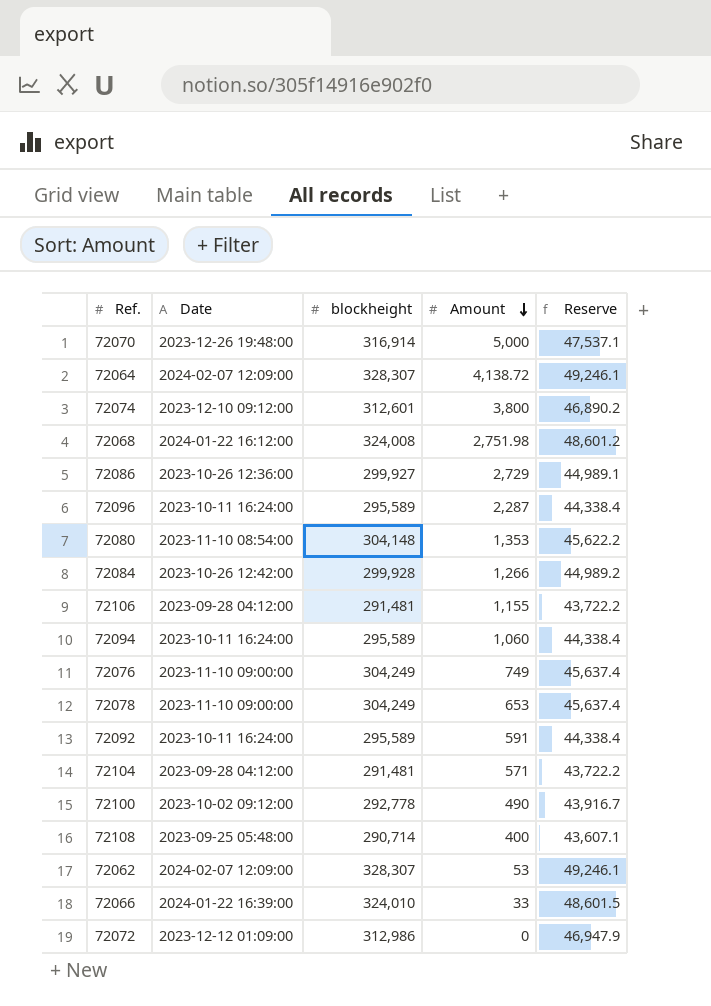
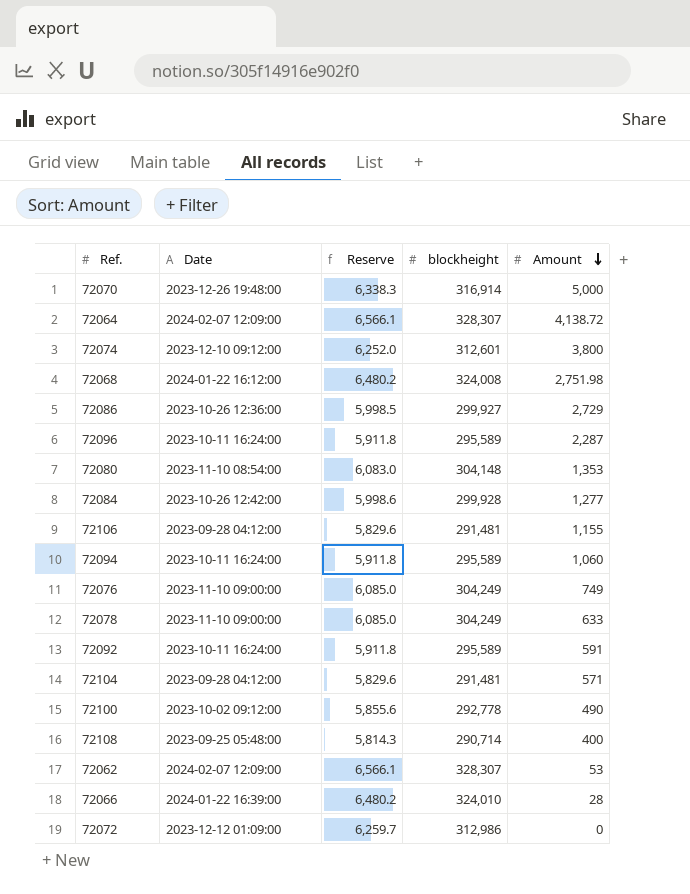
column Reserve | formula: [blockheight] * 0.15 -> [blockheight] * 0.02
column Reserve | position: 5 -> 3
72084 | Amount: 1,266 -> 1,277
72078 | Amount: 653 -> 633
72066 | Amount: 33 -> 28

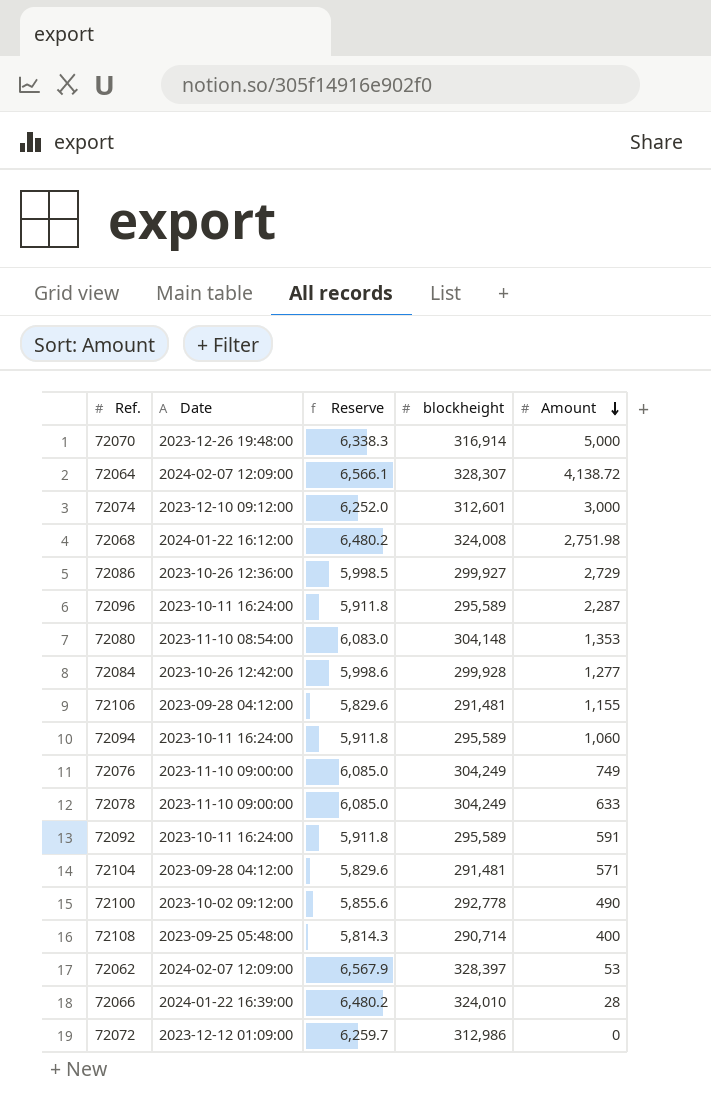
72074 | Amount: 3,800 -> 3,000
72062 | Reserve: 6,566.1 -> 6,567.9
72062 | blockheight: 328,307 -> 328,397

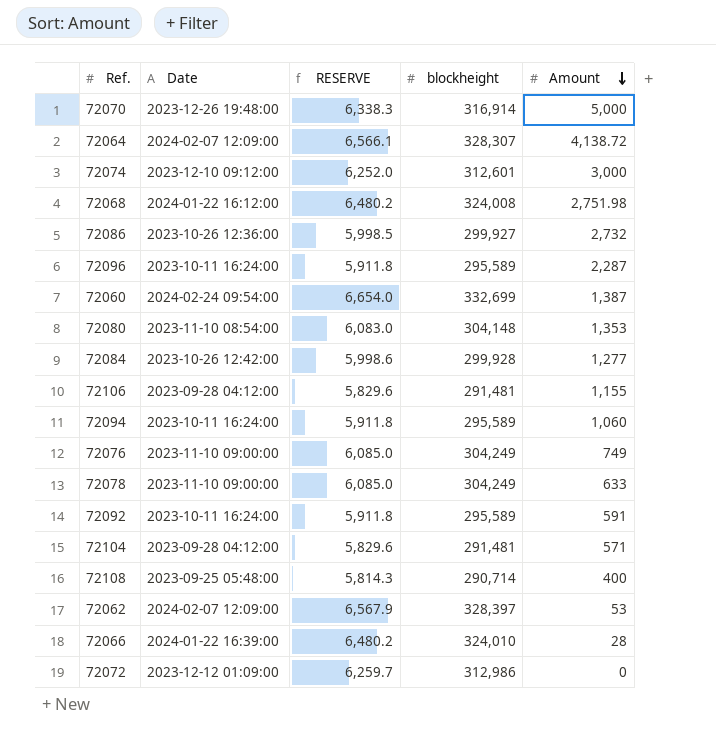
column name: Reserve -> RESERVE
row 72100: 2023-10-02 09:12:00 | 5,855.6 | 292,778 | 490 -> none
72086 | Amount: 2,729 -> 2,732
row 72060: none -> 2024-02-24 09:54:00 | 6,654.0 | 332,699 | 1,387

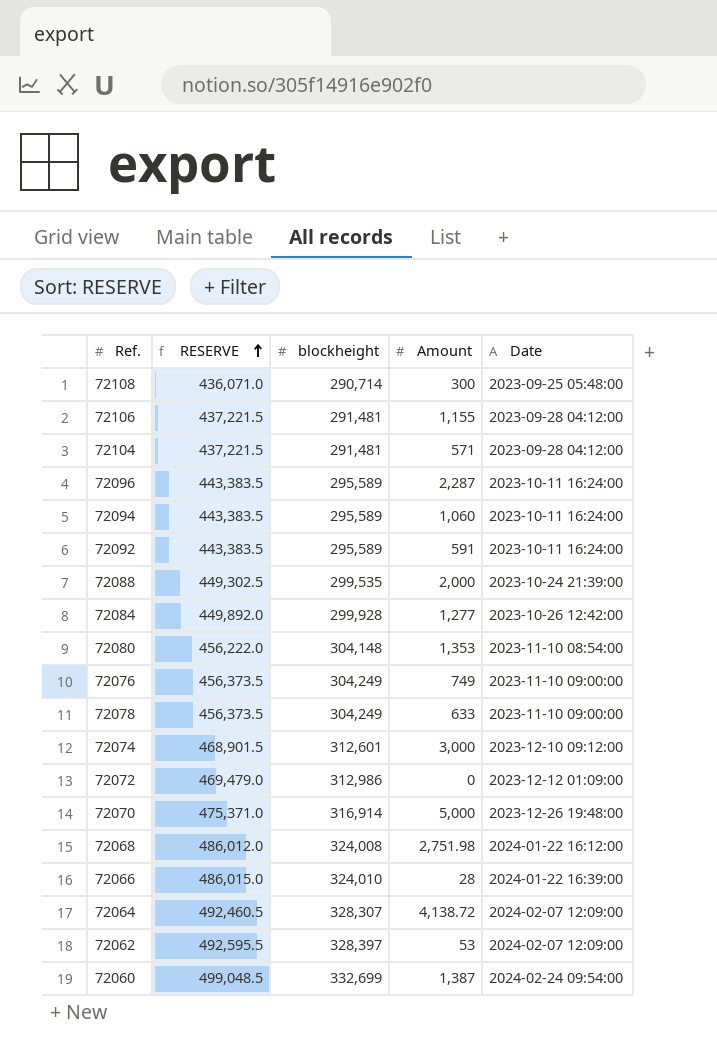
row order: Amount descending -> RESERVE ascending
column RESERVE | formula: [blockheight] * 0.02 -> [blockheight] * 1.5
column Date | position: 2 -> 5
row 72086: 2023-10-26 12:36:00 | 5,998.5 | 299,927 | 2,732 -> none
72108 | Amount: 400 -> 300
row 72088: none -> 449,302.5 | 299,535 | 2,000 | 2023-10-24 21:39:00

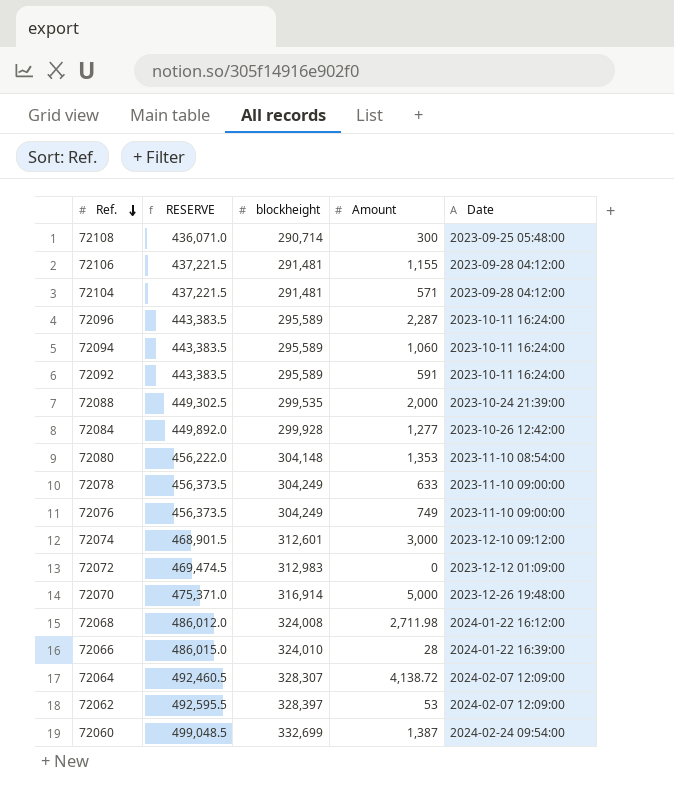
row order: RESERVE ascending -> Ref. descending
72072 | RESERVE: 469,479.0 -> 469,474.5
72072 | blockheight: 312,986 -> 312,983
72068 | Amount: 2,751.98 -> 2,711.98

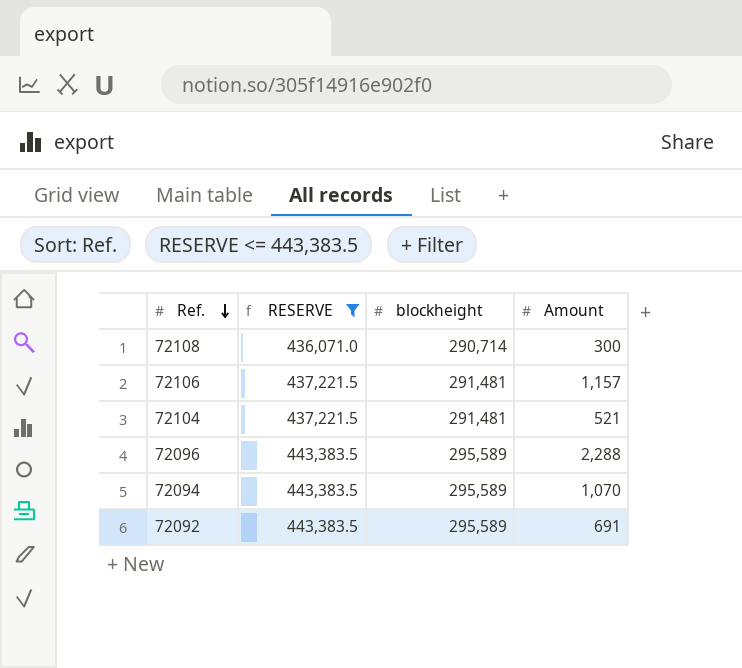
filter: none -> RESERVE <= 443,383.5
column Date | position: 5 -> none
72106 | Amount: 1,155 -> 1,157
72104 | Amount: 571 -> 521
72096 | Amount: 2,287 -> 2,288
72094 | Amount: 1,060 -> 1,070
72092 | Amount: 591 -> 691

